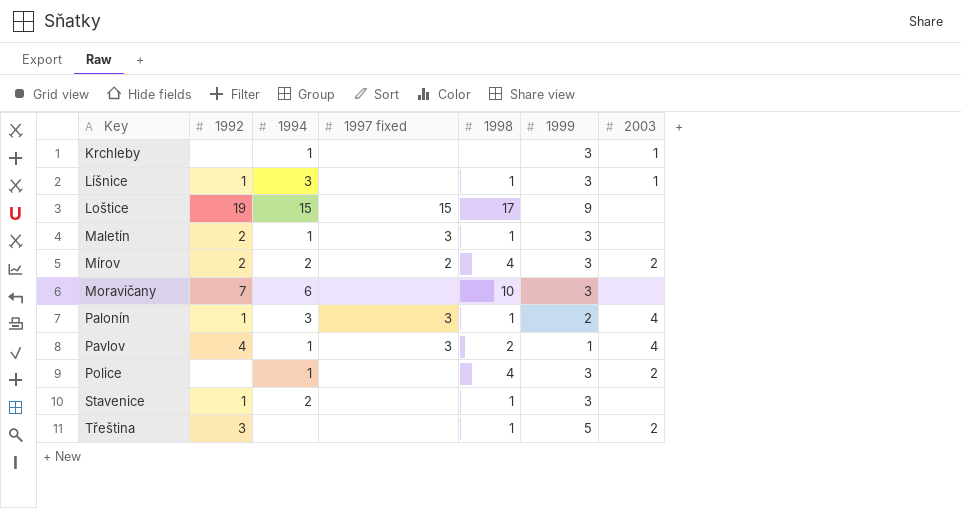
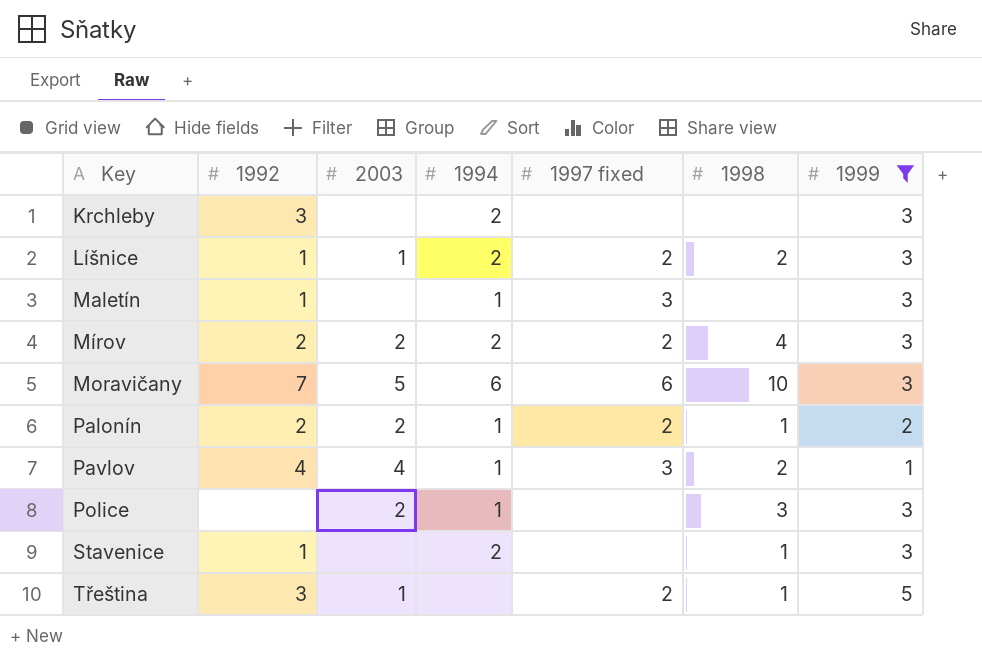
filter: none -> 1999 != 9
column 2003 | position: 7 -> 3
Krchleby | 1992: none -> 3
Krchleby | 2003: 1 -> none
Krchleby | 1994: 1 -> 2
Líšnice | 1994: 3 -> 2
Líšnice | 1997 fixed: none -> 2
Líšnice | 1998: 1 -> 2
Maletín | 1992: 2 -> 1
Maletín | 1998: 1 -> none
Moravičany | 2003: none -> 5
Moravičany | 1997 fixed: none -> 6
Palonín | 1992: 1 -> 2
Palonín | 2003: 4 -> 2
Palonín | 1994: 3 -> 1
Palonín | 1997 fixed: 3 -> 2
Police | 1998: 4 -> 3
Třeština | 2003: 2 -> 1
Třeština | 1997 fixed: none -> 2

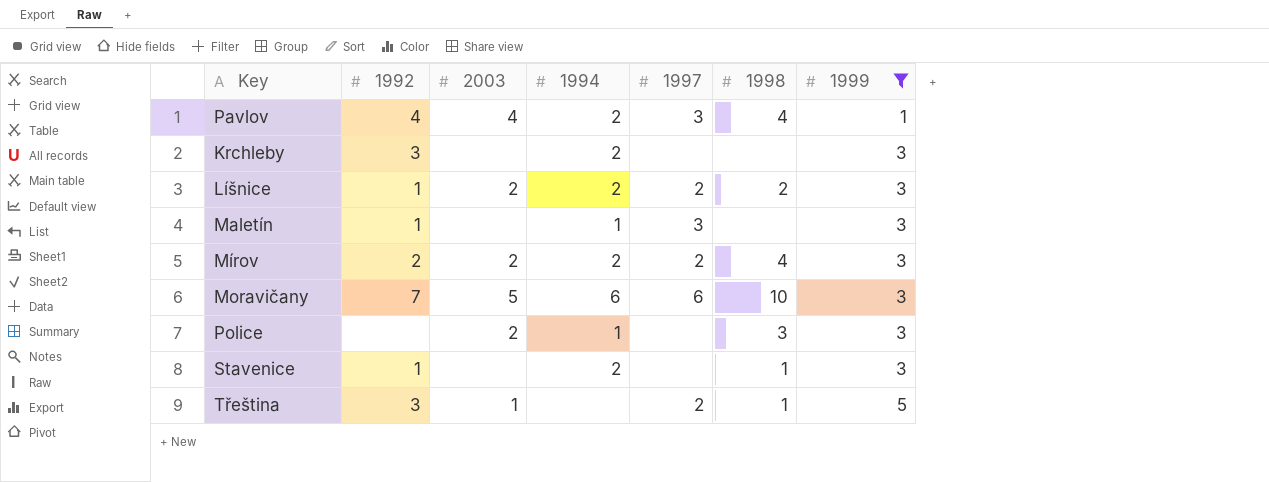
row order: Key ascending -> 1999 ascending
column name: 1997 fixed -> 1997
row Palonín: 2 | 2 | 1 | 2 | 1 | 2 -> none
Pavlov | 1994: 1 -> 2
Pavlov | 1998: 2 -> 4
Líšnice | 2003: 1 -> 2

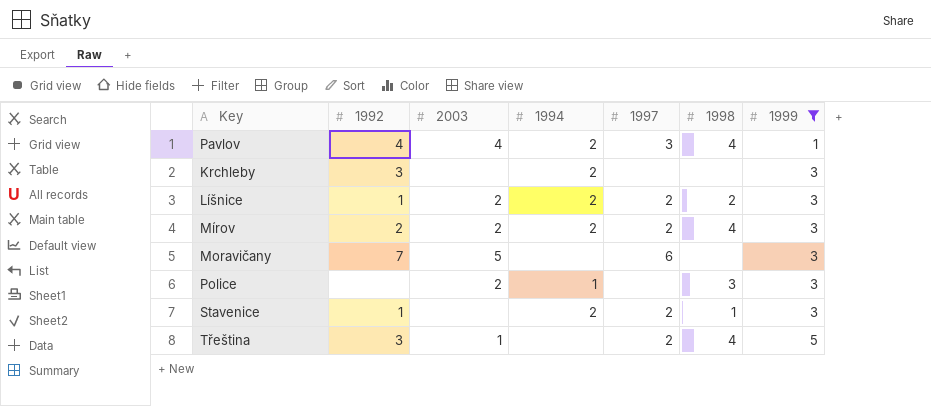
row Maletín: 1 | none | 1 | 3 | none | 3 -> none
Moravičany | 1994: 6 -> none
Moravičany | 1998: 10 -> none
Stavenice | 1997: none -> 2
Třeština | 1998: 1 -> 4

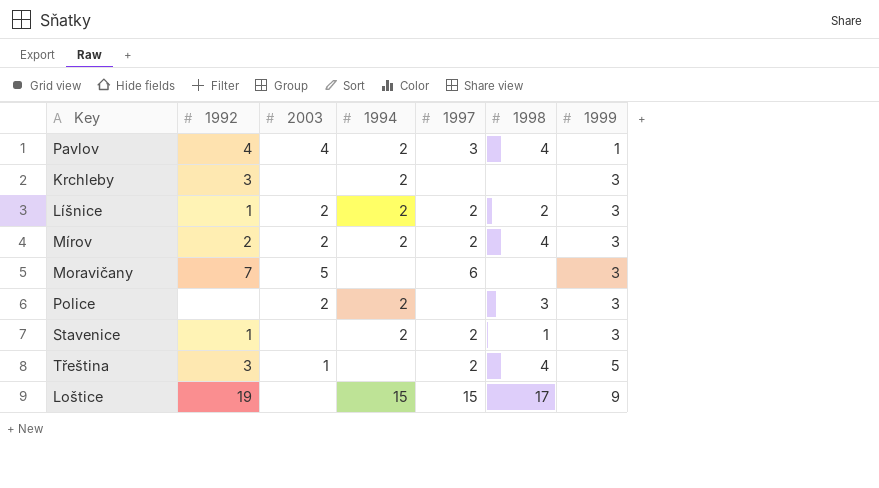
filter: 1999 != 9 -> none
Police | 1994: 1 -> 2

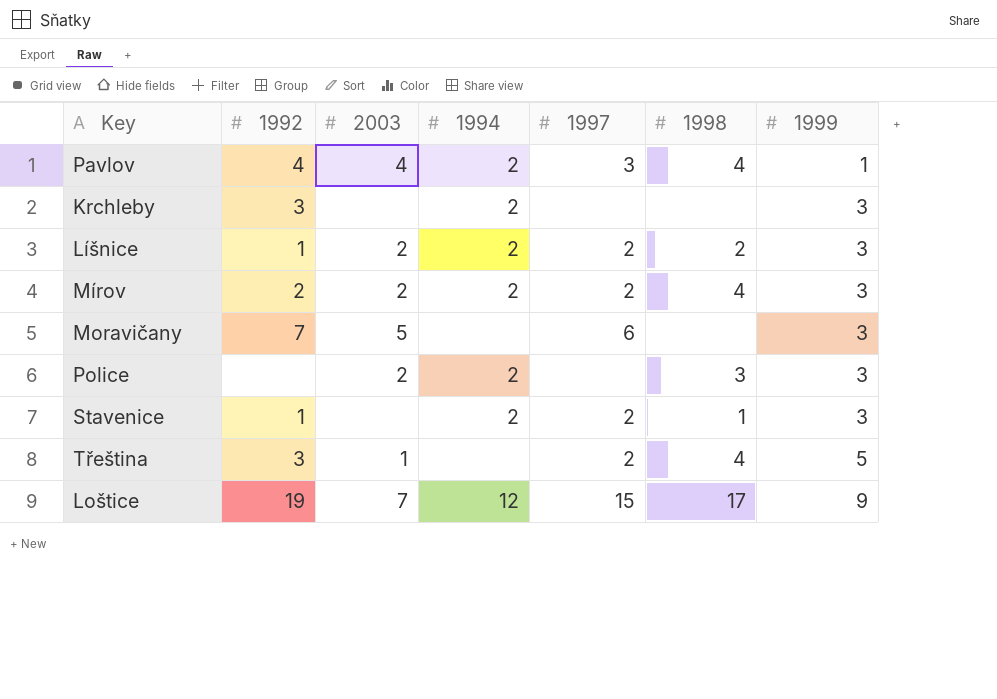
Loštice | 2003: none -> 7
Loštice | 1994: 15 -> 12

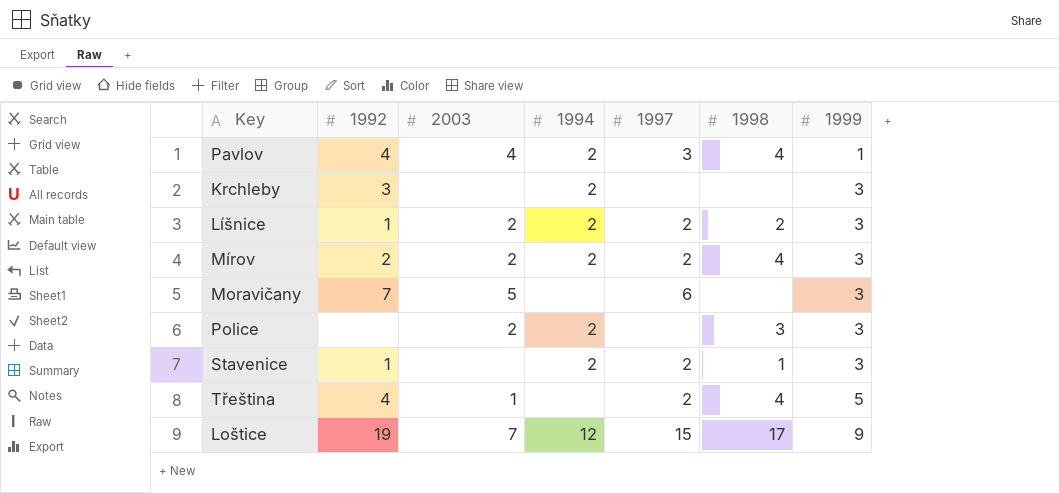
Třeština | 1992: 3 -> 4

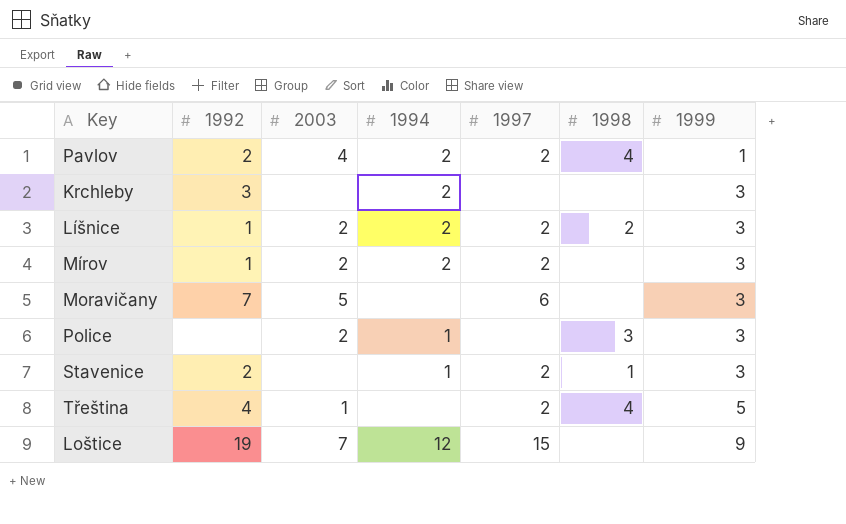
Pavlov | 1992: 4 -> 2
Pavlov | 1997: 3 -> 2
Mírov | 1992: 2 -> 1
Mírov | 1998: 4 -> none
Police | 1994: 2 -> 1
Stavenice | 1992: 1 -> 2
Stavenice | 1994: 2 -> 1
Loštice | 1998: 17 -> none

